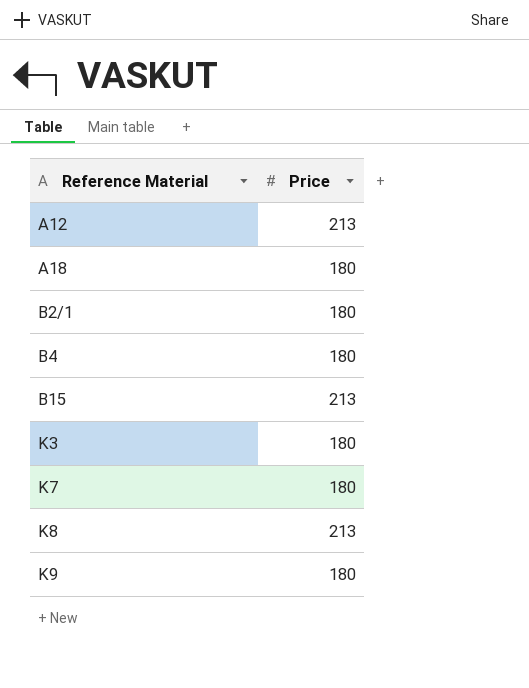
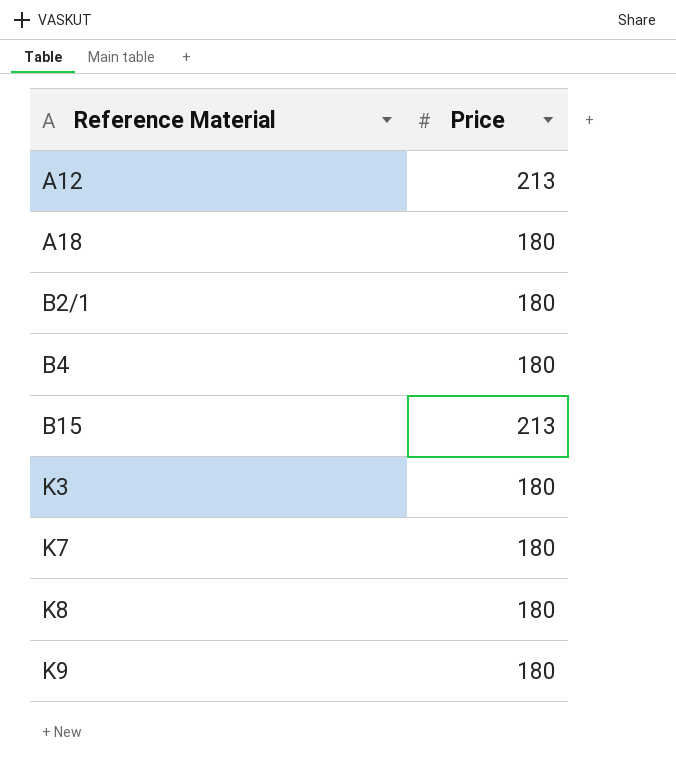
K8 | Price: 213 -> 180

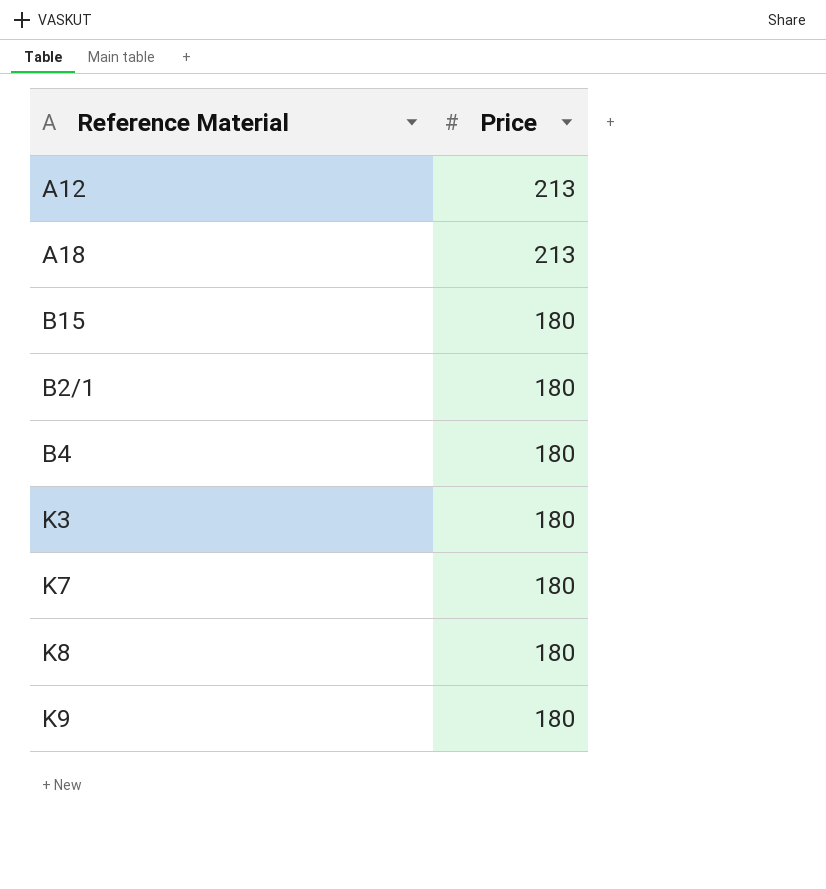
row order: Reference Material ascending -> Price descending
A18 | Price: 180 -> 213
B15 | Price: 213 -> 180

